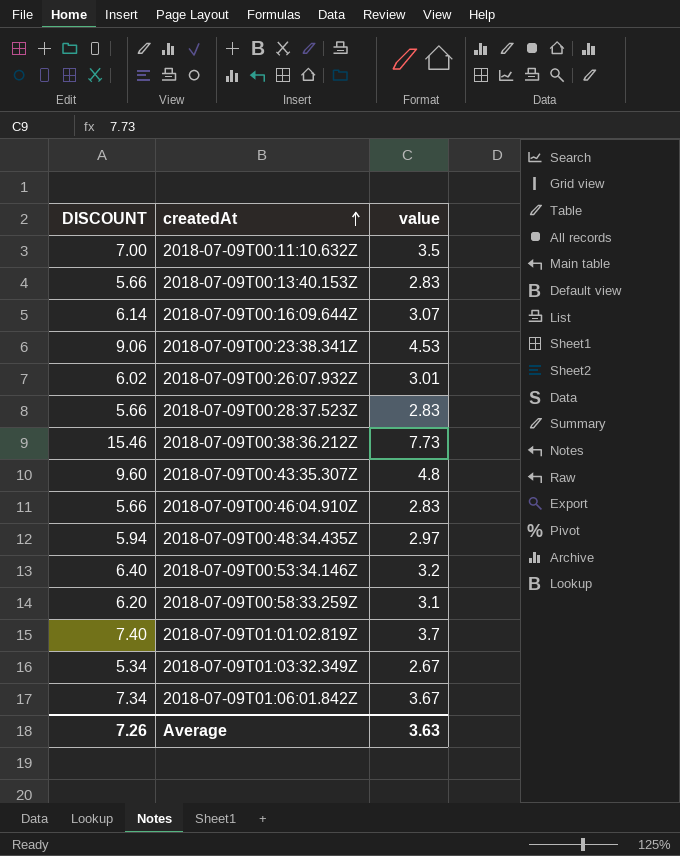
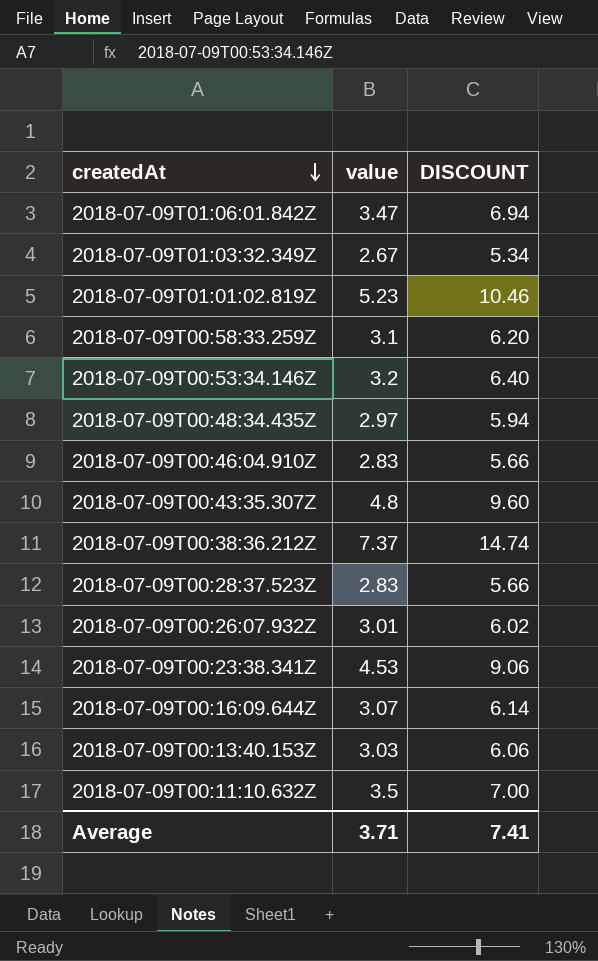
row order: createdAt ascending -> createdAt descending
column DISCOUNT | position: 1 -> 3
2018-07-09T01:06:01.842Z | value: 3.67 -> 3.47
2018-07-09T01:06:01.842Z | DISCOUNT: 7.34 -> 6.94
2018-07-09T01:01:02.819Z | value: 3.7 -> 5.23
2018-07-09T01:01:02.819Z | DISCOUNT: 7.40 -> 10.46
2018-07-09T00:38:36.212Z | value: 7.73 -> 7.37
2018-07-09T00:38:36.212Z | DISCOUNT: 15.46 -> 14.74
2018-07-09T00:13:40.153Z | value: 2.83 -> 3.03
2018-07-09T00:13:40.153Z | DISCOUNT: 5.66 -> 6.06
Average | value: 3.63 -> 3.71
Average | DISCOUNT: 7.26 -> 7.41

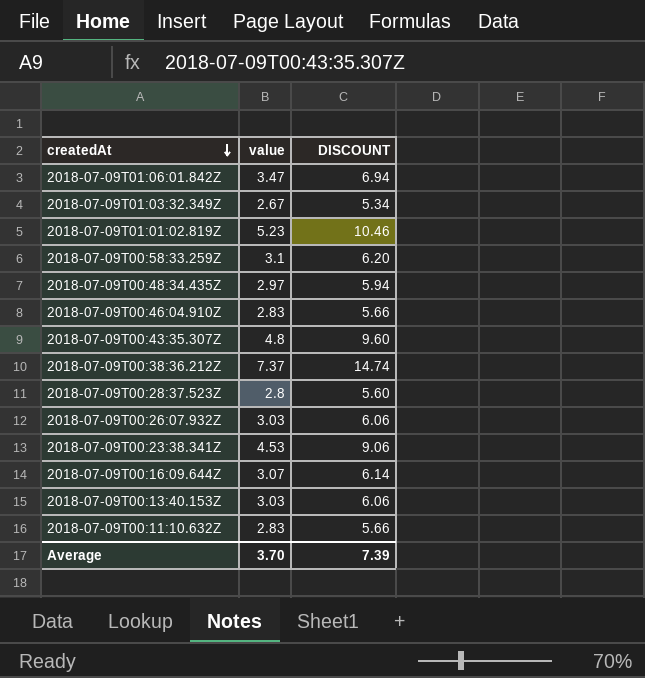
row 2018-07-09T00:53:34.146Z: 3.2 | 6.40 -> none
2018-07-09T00:28:37.523Z | value: 2.83 -> 2.8
2018-07-09T00:28:37.523Z | DISCOUNT: 5.66 -> 5.60
2018-07-09T00:26:07.932Z | value: 3.01 -> 3.03
2018-07-09T00:26:07.932Z | DISCOUNT: 6.02 -> 6.06
2018-07-09T00:11:10.632Z | value: 3.5 -> 2.83
2018-07-09T00:11:10.632Z | DISCOUNT: 7.00 -> 5.66
Average | value: 3.71 -> 3.70
Average | DISCOUNT: 7.41 -> 7.39

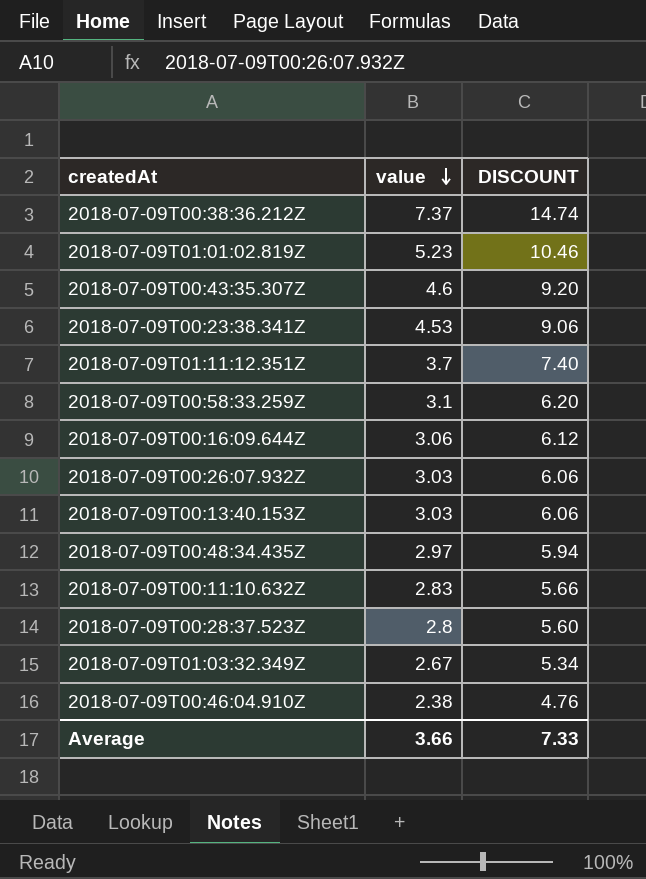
row order: createdAt descending -> value descending
row 2018-07-09T01:06:01.842Z: 3.47 | 6.94 -> none
2018-07-09T00:43:35.307Z | value: 4.8 -> 4.6
2018-07-09T00:43:35.307Z | DISCOUNT: 9.60 -> 9.20
row 2018-07-09T01:11:12.351Z: none -> 3.7 | 7.40
2018-07-09T00:16:09.644Z | value: 3.07 -> 3.06
2018-07-09T00:16:09.644Z | DISCOUNT: 6.14 -> 6.12
2018-07-09T00:46:04.910Z | value: 2.83 -> 2.38
2018-07-09T00:46:04.910Z | DISCOUNT: 5.66 -> 4.76
Average | value: 3.70 -> 3.66
Average | DISCOUNT: 7.39 -> 7.33

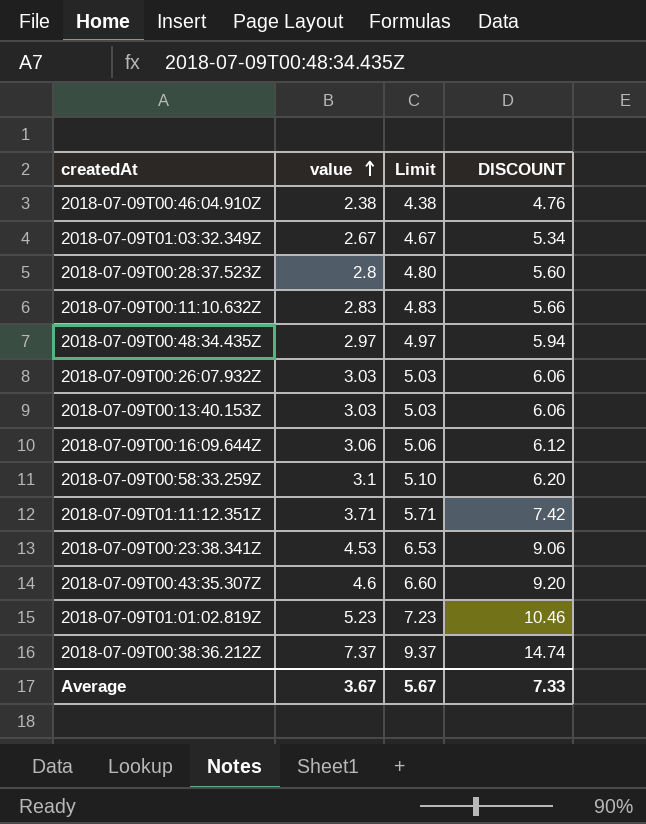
row order: value descending -> value ascending
column Limit | formula: none -> [value] + 2
2018-07-09T01:11:12.351Z | value: 3.7 -> 3.71
2018-07-09T01:11:12.351Z | DISCOUNT: 7.40 -> 7.42
Average | value: 3.66 -> 3.67

